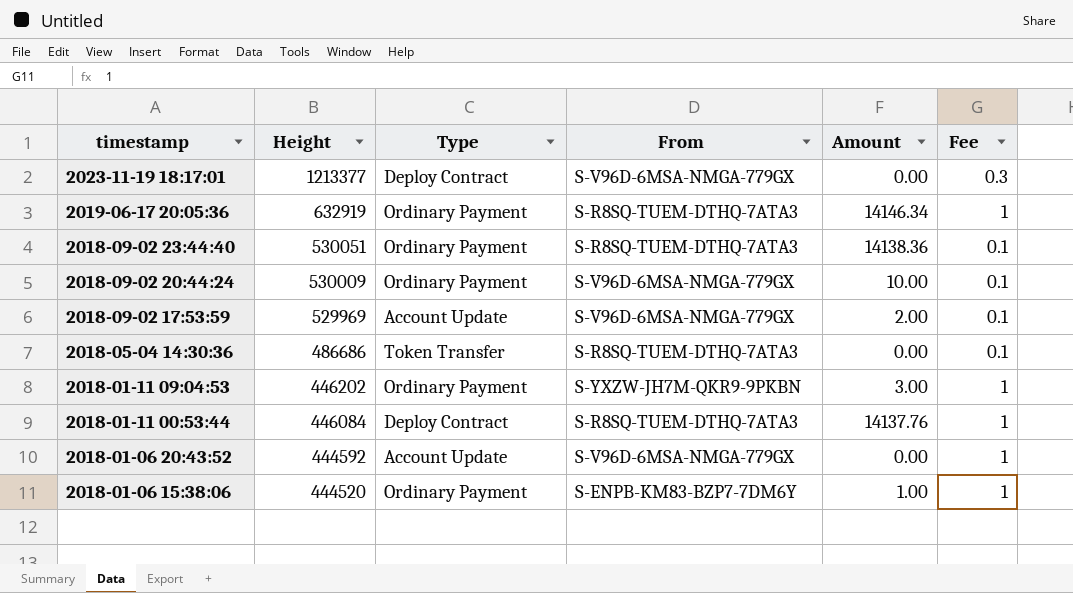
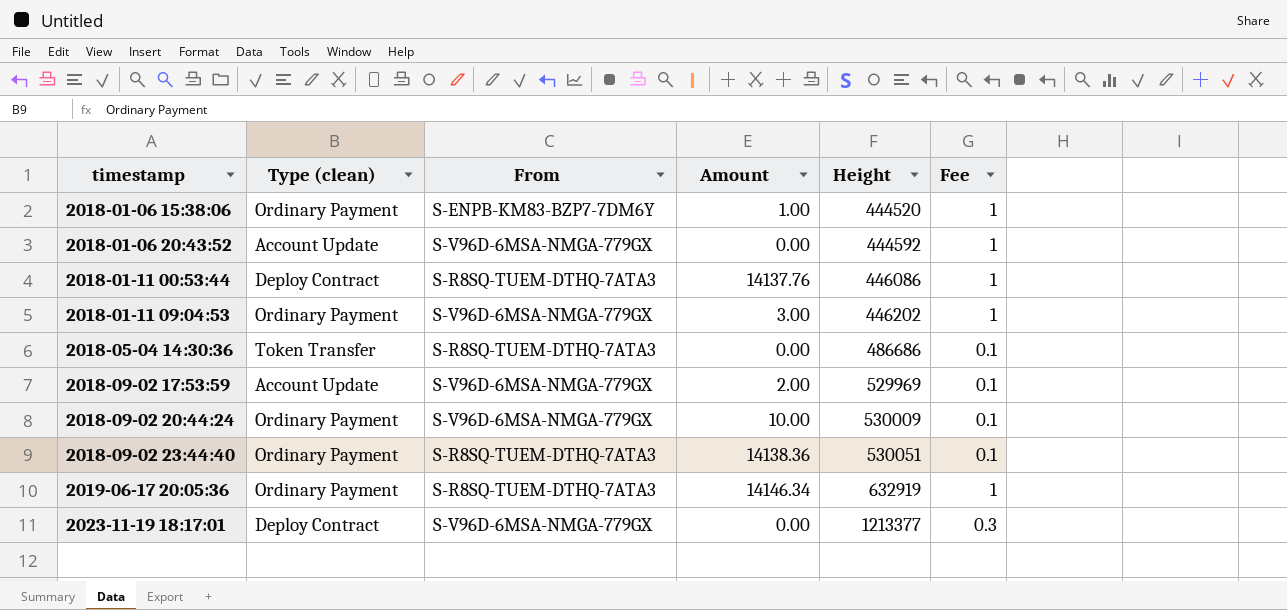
row order: timestamp descending -> timestamp ascending
column name: Type -> Type (clean)
column Height | position: 2 -> 5
2018-01-11 00:53:44 | Height: 446084 -> 446086
2018-01-11 09:04:53 | From: S-YXZW-JH7M-QKR9-9PKBN -> S-V96D-6MSA-NMGA-779GX

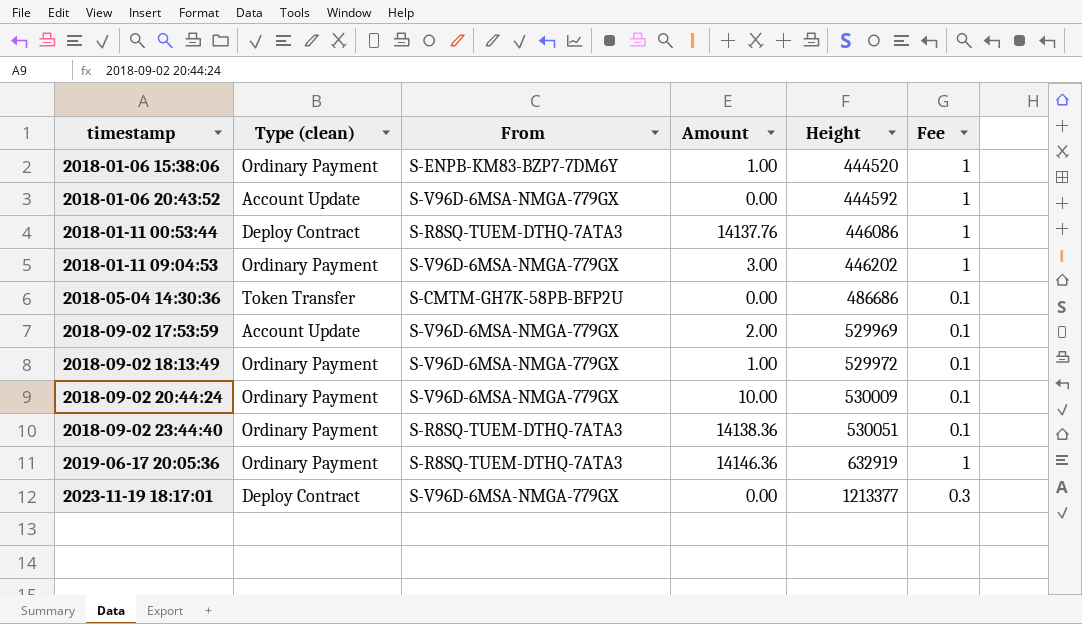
2018-05-04 14:30:36 | From: S-R8SQ-TUEM-DTHQ-7ATA3 -> S-CMTM-GH7K-58PB-BFP2U
row 2018-09-02 18:13:49: none -> Ordinary Payment | S-V96D-6MSA-NMGA-779GX | 1.00 | 529972 | 0.1
2019-06-17 20:05:36 | Amount: 14146.34 -> 14146.36

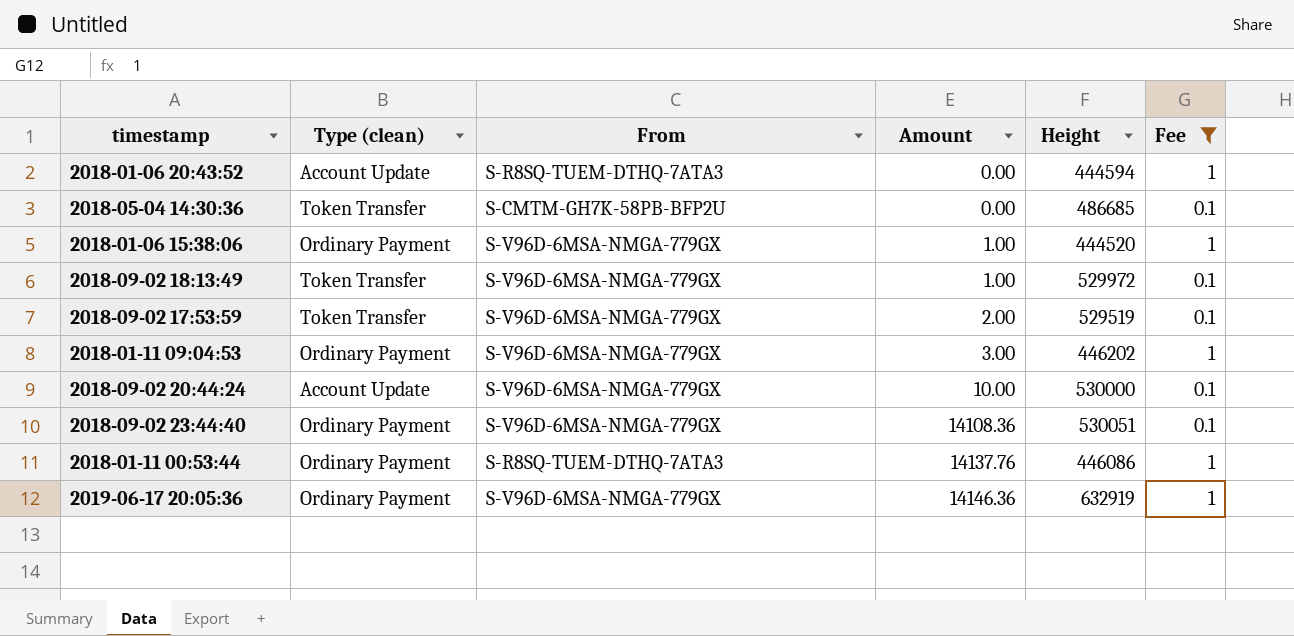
filter: none -> Fee != 0.3
row order: timestamp ascending -> Amount ascending
2018-01-06 20:43:52 | From: S-V96D-6MSA-NMGA-779GX -> S-R8SQ-TUEM-DTHQ-7ATA3
2018-01-06 20:43:52 | Height: 444592 -> 444594
2018-05-04 14:30:36 | Height: 486686 -> 486685
2018-01-06 15:38:06 | From: S-ENPB-KM83-BZP7-7DM6Y -> S-V96D-6MSA-NMGA-779GX
2018-09-02 18:13:49 | Type (clean): Ordinary Payment -> Token Transfer
2018-09-02 17:53:59 | Type (clean): Account Update -> Token Transfer
2018-09-02 17:53:59 | Height: 529969 -> 529519
2018-09-02 20:44:24 | Type (clean): Ordinary Payment -> Account Update
2018-09-02 20:44:24 | Height: 530009 -> 530000
2018-09-02 23:44:40 | From: S-R8SQ-TUEM-DTHQ-7ATA3 -> S-V96D-6MSA-NMGA-779GX
2018-09-02 23:44:40 | Amount: 14138.36 -> 14108.36
2018-01-11 00:53:44 | Type (clean): Deploy Contract -> Ordinary Payment
2019-06-17 20:05:36 | From: S-R8SQ-TUEM-DTHQ-7ATA3 -> S-V96D-6MSA-NMGA-779GX

